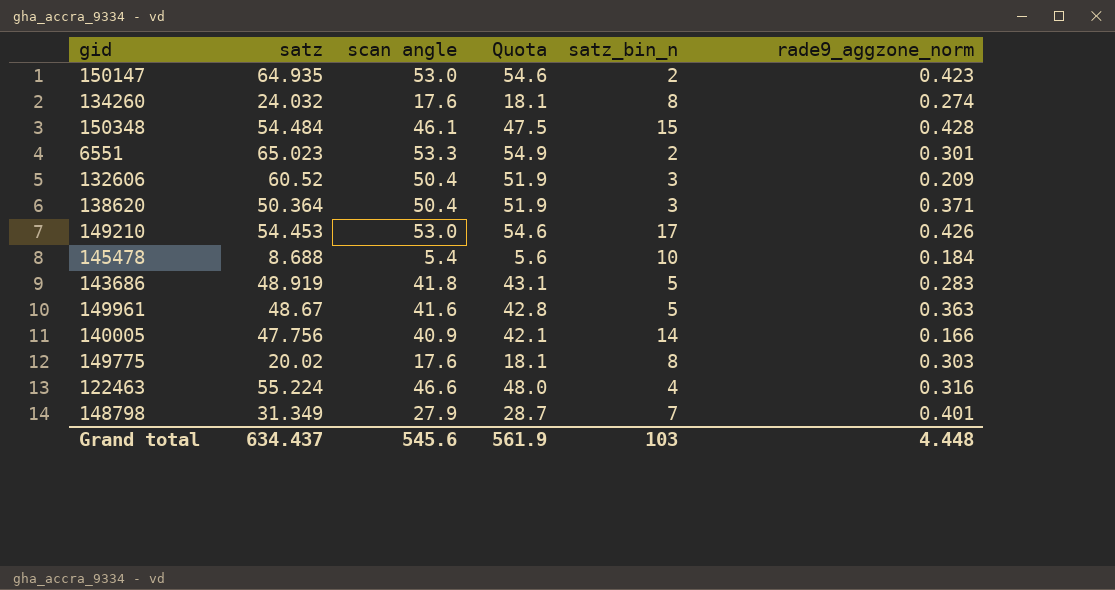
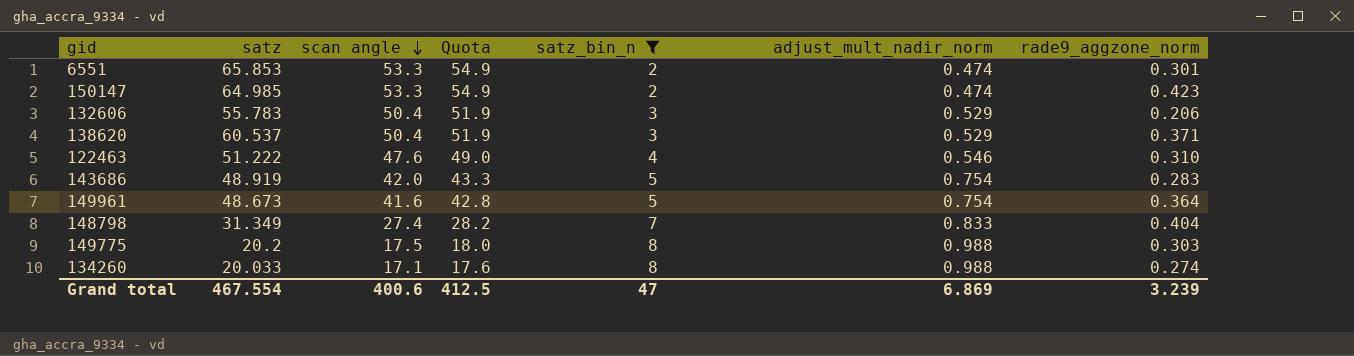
filter: none -> satz_bin_n <= 8
row order: none -> scan angle descending
column adjust_mult_nadir_norm | position: none -> 6
6551 | satz: 65.023 -> 65.853
150147 | satz: 64.935 -> 64.985
150147 | scan angle: 53.0 -> 53.3
150147 | Quota: 54.6 -> 54.9
132606 | satz: 60.52 -> 55.783
132606 | rade9_aggzone_norm: 0.209 -> 0.206
138620 | satz: 50.364 -> 60.537
122463 | satz: 55.224 -> 51.222
122463 | scan angle: 46.6 -> 47.6
122463 | Quota: 48.0 -> 49.0
122463 | rade9_aggzone_norm: 0.316 -> 0.310
143686 | scan angle: 41.8 -> 42.0
143686 | Quota: 43.1 -> 43.3
149961 | satz: 48.67 -> 48.673
149961 | rade9_aggzone_norm: 0.363 -> 0.364
148798 | scan angle: 27.9 -> 27.4
148798 | Quota: 28.7 -> 28.2
148798 | rade9_aggzone_norm: 0.401 -> 0.404
149775 | satz: 20.02 -> 20.2
149775 | scan angle: 17.6 -> 17.5
149775 | Quota: 18.1 -> 18.0
134260 | satz: 24.032 -> 20.033
134260 | scan angle: 17.6 -> 17.1
134260 | Quota: 18.1 -> 17.6
Grand total | satz: 634.437 -> 467.554
Grand total | scan angle: 545.6 -> 400.6
Grand total | Quota: 561.9 -> 412.5
Grand total | satz_bin_n: 103 -> 47
Grand total | rade9_aggzone_norm: 4.448 -> 3.239

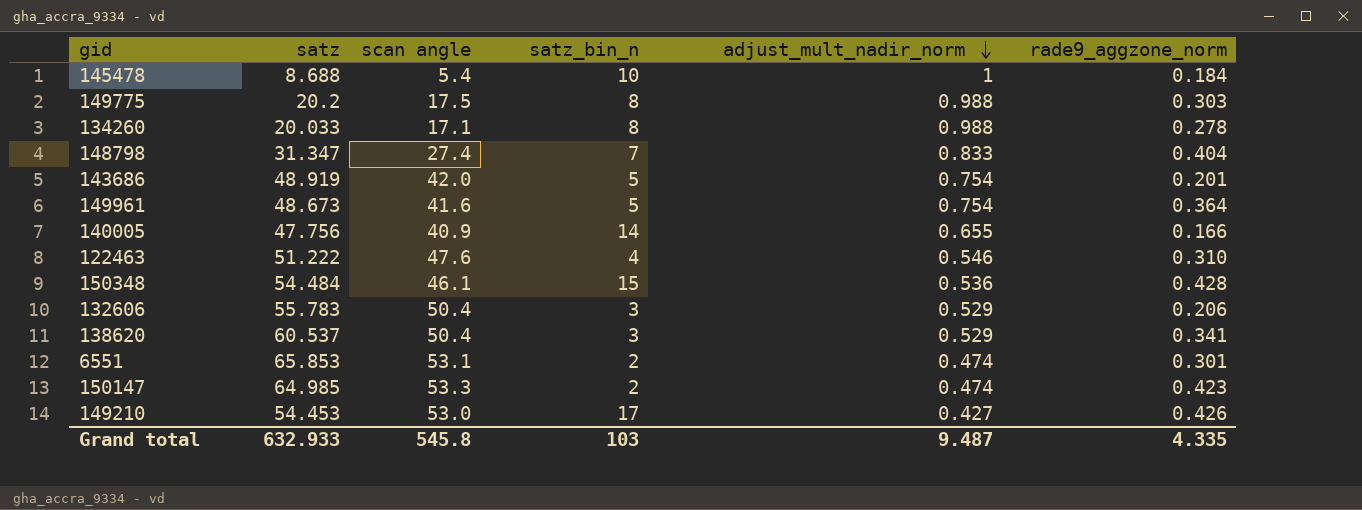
filter: satz_bin_n <= 8 -> none
row order: scan angle descending -> adjust_mult_nadir_norm descending
column Quota | formula: [scan angle] * 1.03 -> none
134260 | rade9_aggzone_norm: 0.274 -> 0.278
148798 | satz: 31.349 -> 31.347
143686 | rade9_aggzone_norm: 0.283 -> 0.201
138620 | rade9_aggzone_norm: 0.371 -> 0.341
6551 | scan angle: 53.3 -> 53.1
Grand total | satz: 467.554 -> 632.933
Grand total | scan angle: 400.6 -> 545.8
Grand total | satz_bin_n: 47 -> 103
Grand total | adjust_mult_nadir_norm: 6.869 -> 9.487
Grand total | rade9_aggzone_norm: 3.239 -> 4.335

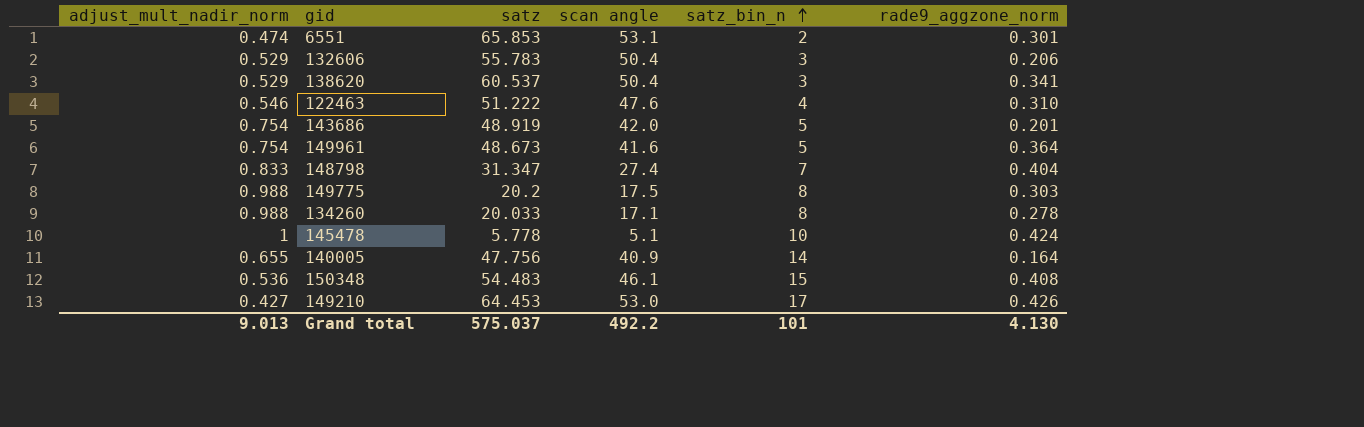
row order: adjust_mult_nadir_norm descending -> satz_bin_n ascending
column adjust_mult_nadir_norm | position: 5 -> 1
row 150147: 64.985 | 53.3 | 2 | 0.474 | 0.423 -> none
145478 | satz: 8.688 -> 5.778
145478 | scan angle: 5.4 -> 5.1
145478 | rade9_aggzone_norm: 0.184 -> 0.424
140005 | rade9_aggzone_norm: 0.166 -> 0.164
150348 | satz: 54.484 -> 54.483
150348 | rade9_aggzone_norm: 0.428 -> 0.408
149210 | satz: 54.453 -> 64.453
Grand total | adjust_mult_nadir_norm: 9.487 -> 9.013
Grand total | satz: 632.933 -> 575.037
Grand total | scan angle: 545.8 -> 492.2
Grand total | satz_bin_n: 103 -> 101
Grand total | rade9_aggzone_norm: 4.335 -> 4.130

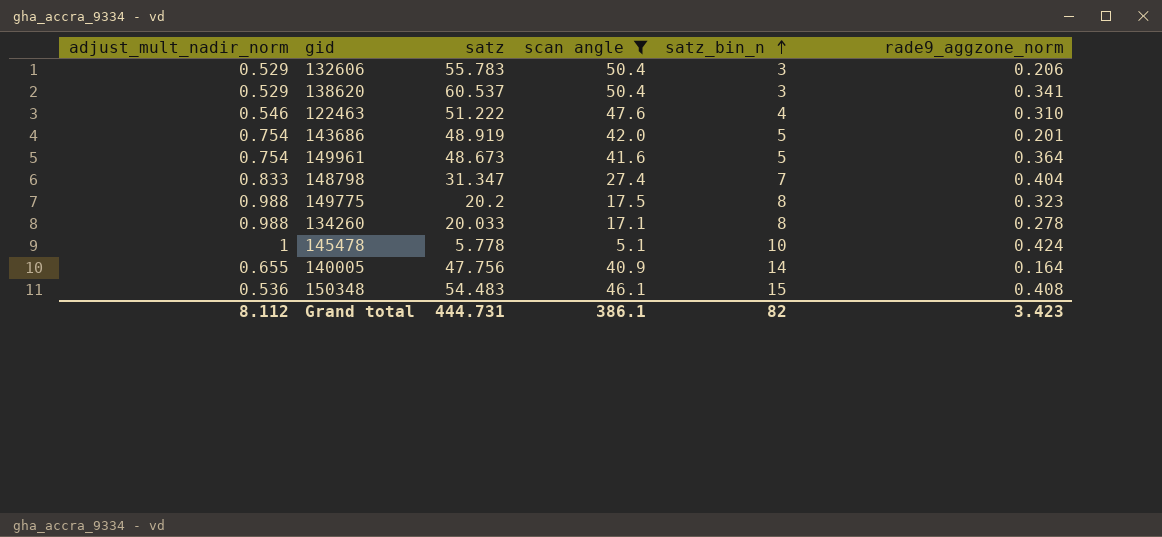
filter: none -> scan angle <= 50.4
149775 | rade9_aggzone_norm: 0.303 -> 0.323
Grand total | adjust_mult_nadir_norm: 9.013 -> 8.112
Grand total | satz: 575.037 -> 444.731
Grand total | scan angle: 492.2 -> 386.1
Grand total | satz_bin_n: 101 -> 82
Grand total | rade9_aggzone_norm: 4.130 -> 3.423

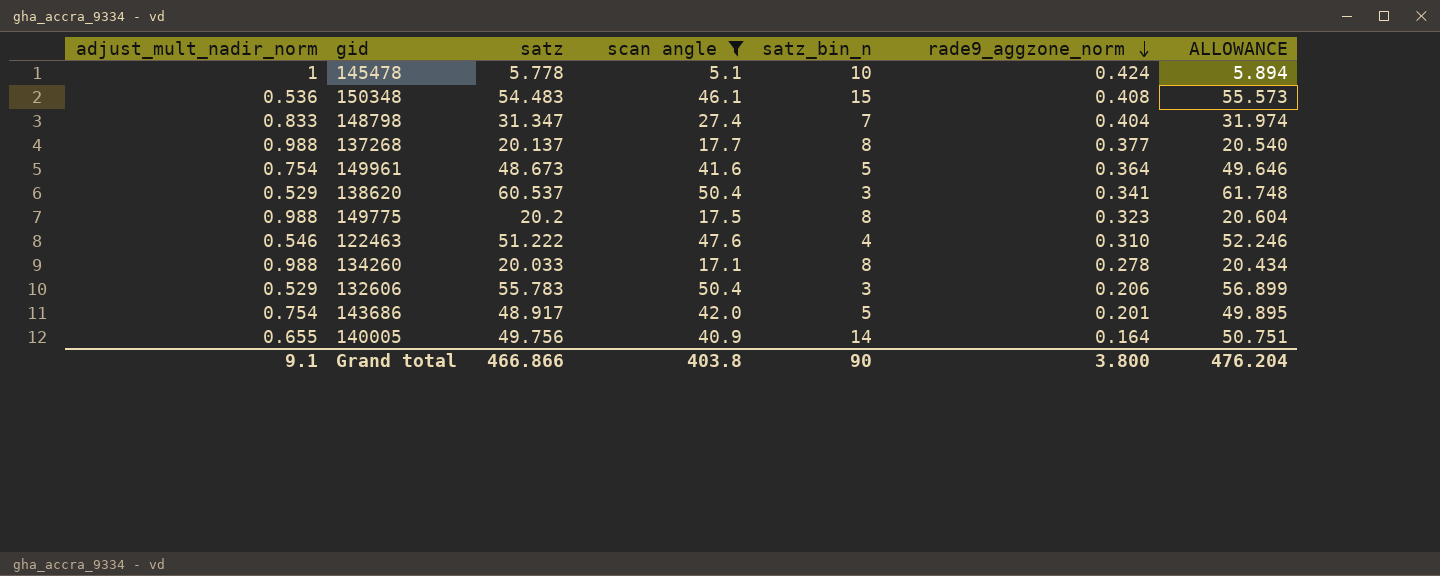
row order: satz_bin_n ascending -> rade9_aggzone_norm descending
column ALLOWANCE | formula: none -> [satz] * 1.02
row 137268: none -> 0.988 | 20.137 | 17.7 | 8 | 0.377 | 20.540
143686 | satz: 48.919 -> 48.917
140005 | satz: 47.756 -> 49.756
Grand total | adjust_mult_nadir_norm: 8.112 -> 9.1
Grand total | satz: 444.731 -> 466.866
Grand total | scan angle: 386.1 -> 403.8
Grand total | satz_bin_n: 82 -> 90
Grand total | rade9_aggzone_norm: 3.423 -> 3.800

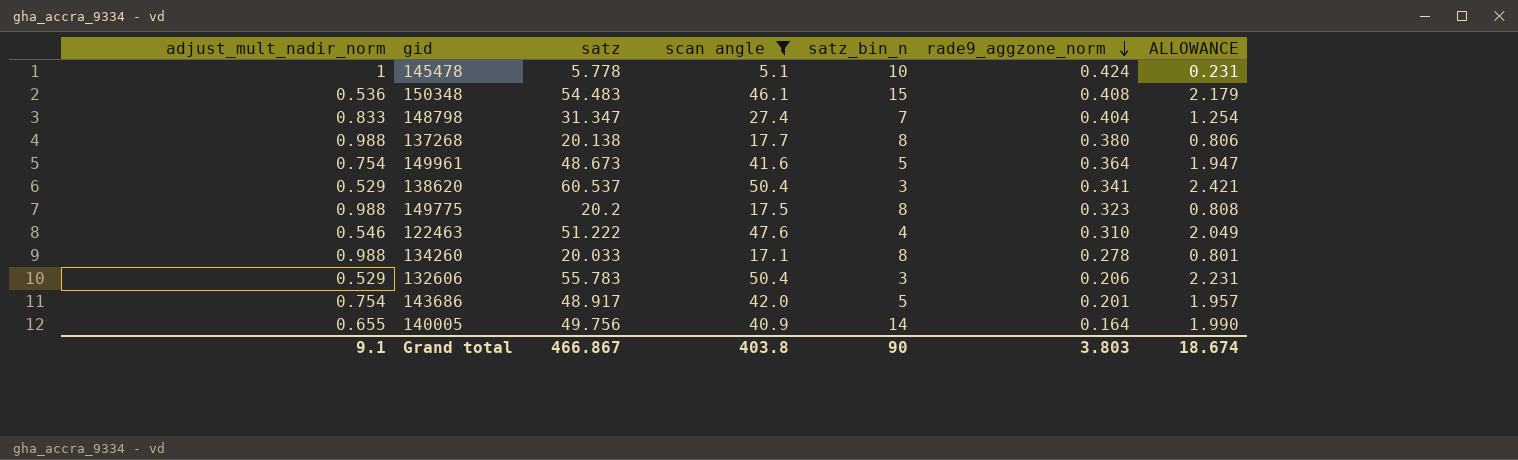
column ALLOWANCE | formula: [satz] * 1.02 -> [satz] * 0.04
137268 | satz: 20.137 -> 20.138
137268 | rade9_aggzone_norm: 0.377 -> 0.380
Grand total | satz: 466.866 -> 466.867
Grand total | rade9_aggzone_norm: 3.800 -> 3.803
Grand total | ALLOWANCE: 476.204 -> 18.674

